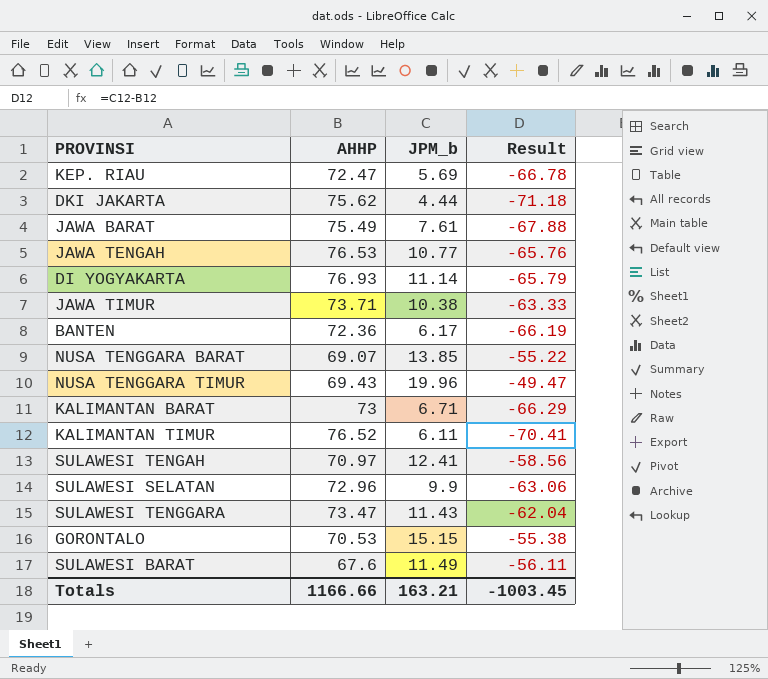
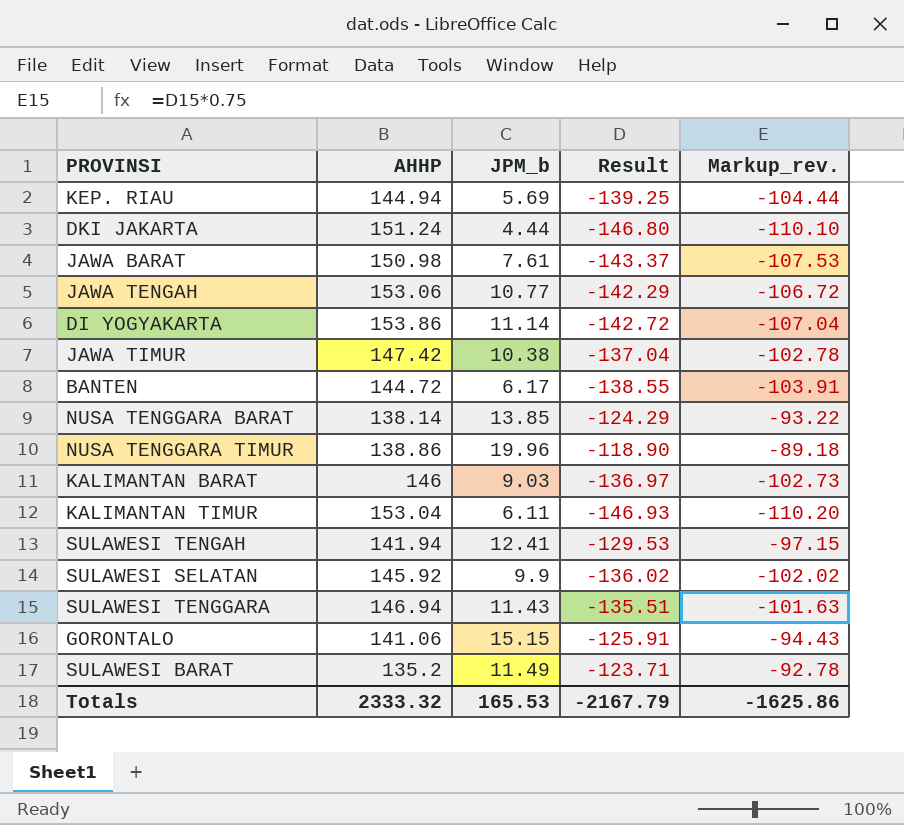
column Markup_rev. | formula: none -> [Result] * 0.75
KEP. RIAU | AHHP: 72.47 -> 144.94
KEP. RIAU | Result: -66.78 -> -139.25
DKI JAKARTA | AHHP: 75.62 -> 151.24
DKI JAKARTA | Result: -71.18 -> -146.80
JAWA BARAT | AHHP: 75.49 -> 150.98
JAWA BARAT | Result: -67.88 -> -143.37
JAWA TENGAH | AHHP: 76.53 -> 153.06
JAWA TENGAH | Result: -65.76 -> -142.29
DI YOGYAKARTA | AHHP: 76.93 -> 153.86
DI YOGYAKARTA | Result: -65.79 -> -142.72
JAWA TIMUR | AHHP: 73.71 -> 147.42
JAWA TIMUR | Result: -63.33 -> -137.04
BANTEN | AHHP: 72.36 -> 144.72
BANTEN | Result: -66.19 -> -138.55
NUSA TENGGARA BARAT | AHHP: 69.07 -> 138.14
NUSA TENGGARA BARAT | Result: -55.22 -> -124.29
NUSA TENGGARA TIMUR | AHHP: 69.43 -> 138.86
NUSA TENGGARA TIMUR | Result: -49.47 -> -118.90
KALIMANTAN BARAT | AHHP: 73 -> 146
KALIMANTAN BARAT | JPM_b: 6.71 -> 9.03
KALIMANTAN BARAT | Result: -66.29 -> -136.97
KALIMANTAN TIMUR | AHHP: 76.52 -> 153.04
KALIMANTAN TIMUR | Result: -70.41 -> -146.93
SULAWESI TENGAH | AHHP: 70.97 -> 141.94
SULAWESI TENGAH | Result: -58.56 -> -129.53
SULAWESI SELATAN | AHHP: 72.96 -> 145.92
SULAWESI SELATAN | Result: -63.06 -> -136.02
SULAWESI TENGGARA | AHHP: 73.47 -> 146.94
SULAWESI TENGGARA | Result: -62.04 -> -135.51
GORONTALO | AHHP: 70.53 -> 141.06
GORONTALO | Result: -55.38 -> -125.91
SULAWESI BARAT | AHHP: 67.6 -> 135.2
SULAWESI BARAT | Result: -56.11 -> -123.71
Totals | AHHP: 1166.66 -> 2333.32
Totals | JPM_b: 163.21 -> 165.53
Totals | Result: -1003.45 -> -2167.79

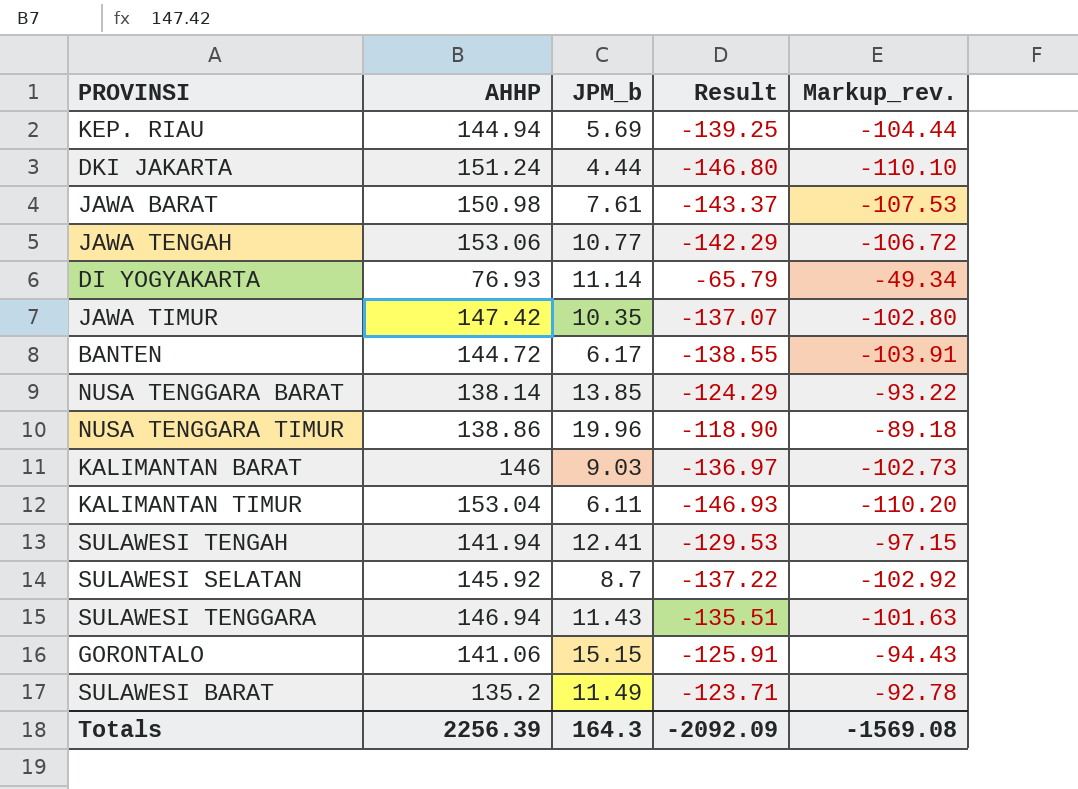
DI YOGYAKARTA | AHHP: 153.86 -> 76.93
DI YOGYAKARTA | Result: -142.72 -> -65.79
DI YOGYAKARTA | Markup_rev.: -107.04 -> -49.34
JAWA TIMUR | JPM_b: 10.38 -> 10.35
JAWA TIMUR | Result: -137.04 -> -137.07
JAWA TIMUR | Markup_rev.: -102.78 -> -102.80
SULAWESI SELATAN | JPM_b: 9.9 -> 8.7
SULAWESI SELATAN | Result: -136.02 -> -137.22
SULAWESI SELATAN | Markup_rev.: -102.02 -> -102.92
Totals | AHHP: 2333.32 -> 2256.39
Totals | JPM_b: 165.53 -> 164.3
Totals | Result: -2167.79 -> -2092.09
Totals | Markup_rev.: -1625.86 -> -1569.08

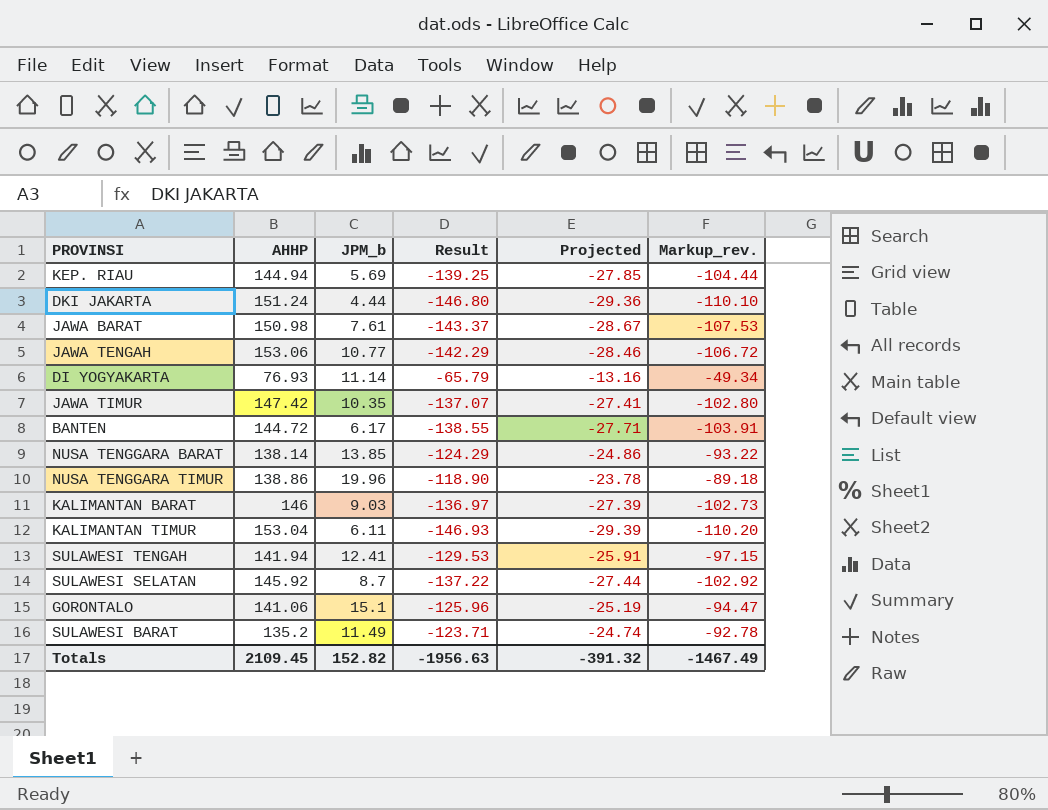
column Projected | formula: none -> [Result] * 0.2
row SULAWESI TENGGARA: 146.94 | 11.43 | -135.51 | -101.63 -> none
GORONTALO | JPM_b: 15.15 -> 15.1
GORONTALO | Result: -125.91 -> -125.96
GORONTALO | Markup_rev.: -94.43 -> -94.47
Totals | AHHP: 2256.39 -> 2109.45
Totals | JPM_b: 164.3 -> 152.82
Totals | Result: -2092.09 -> -1956.63
Totals | Markup_rev.: -1569.08 -> -1467.49

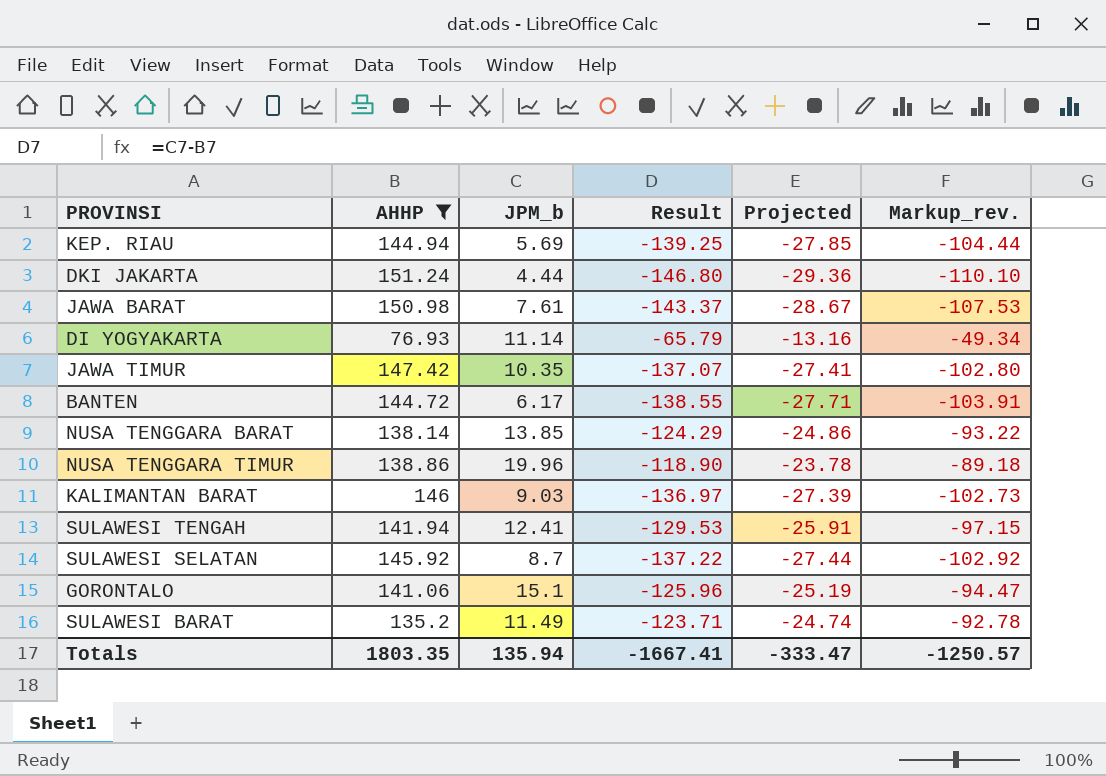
filter: none -> AHHP <= 151.24
Totals | AHHP: 2109.45 -> 1803.35
Totals | JPM_b: 152.82 -> 135.94
Totals | Result: -1956.63 -> -1667.41
Totals | Projected: -391.32 -> -333.47
Totals | Markup_rev.: -1467.49 -> -1250.57

